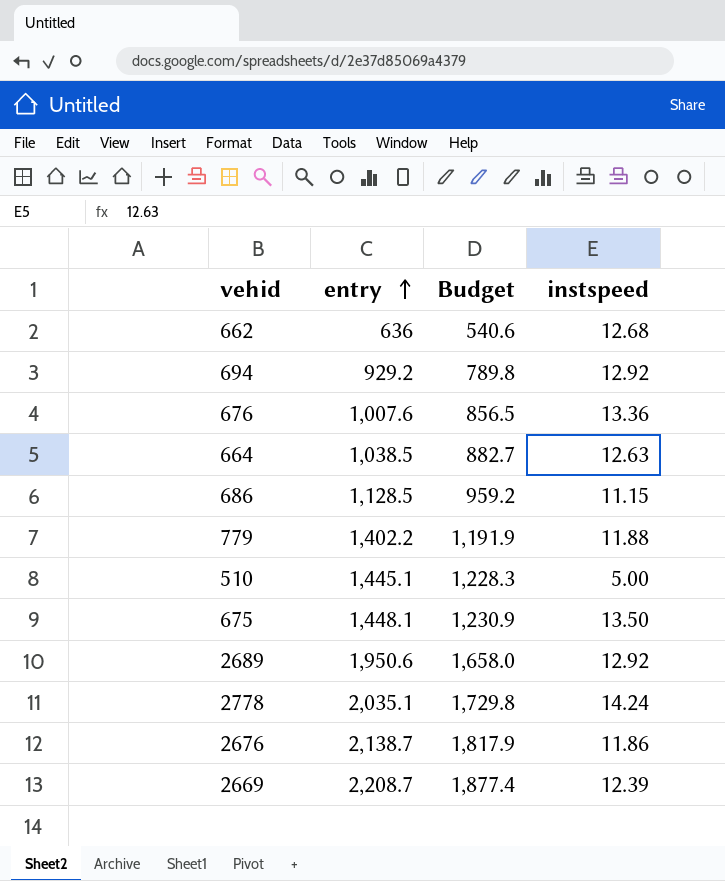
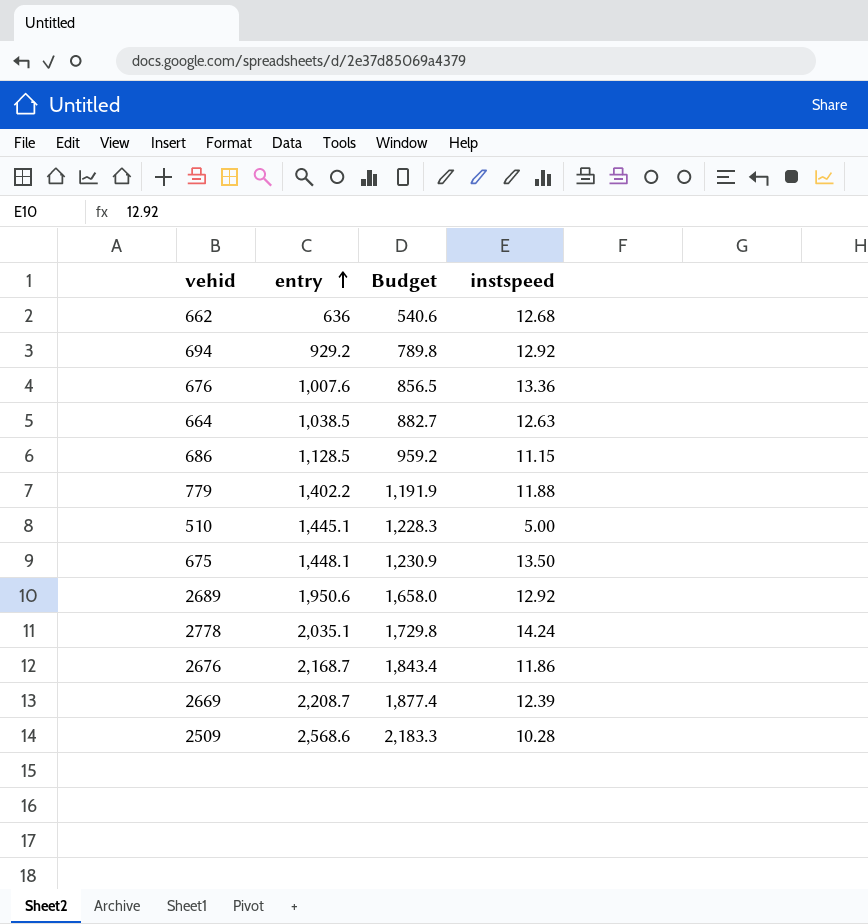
2676 | entry: 2,138.7 -> 2,168.7
2676 | Budget: 1,817.9 -> 1,843.4
row 2509: none -> 2,568.6 | 2,183.3 | 10.28

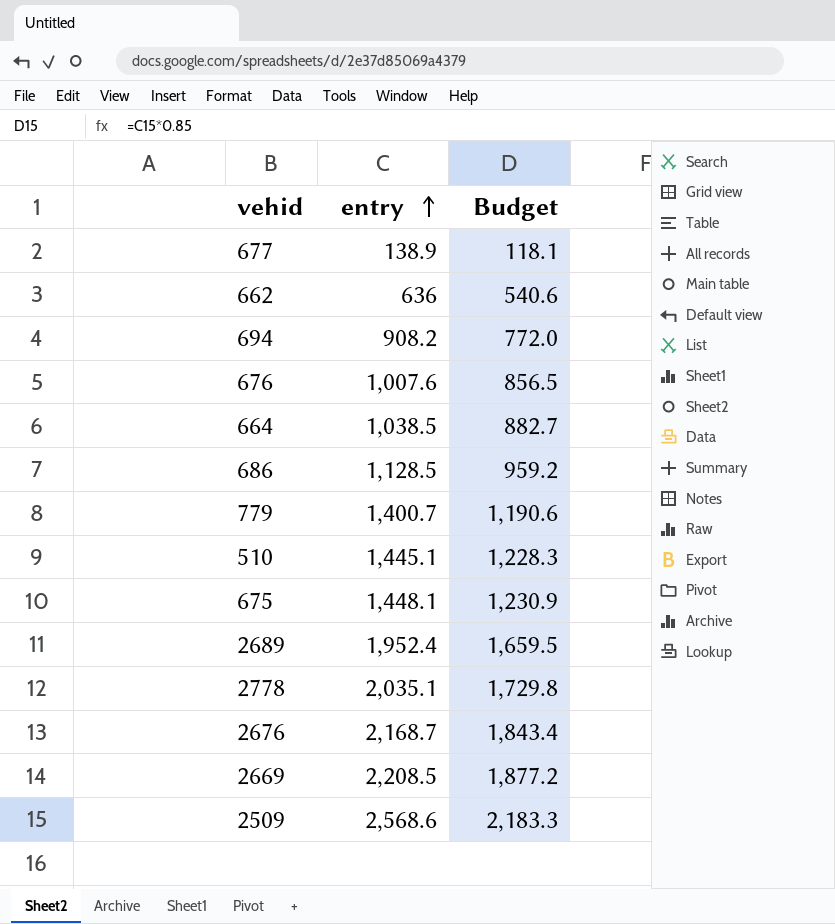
column instspeed | position: 4 -> none
row 677: none -> 138.9 | 118.1
694 | entry: 929.2 -> 908.2
694 | Budget: 789.8 -> 772.0
779 | entry: 1,402.2 -> 1,400.7
779 | Budget: 1,191.9 -> 1,190.6
2689 | entry: 1,950.6 -> 1,952.4
2689 | Budget: 1,658.0 -> 1,659.5
2669 | entry: 2,208.7 -> 2,208.5
2669 | Budget: 1,877.4 -> 1,877.2

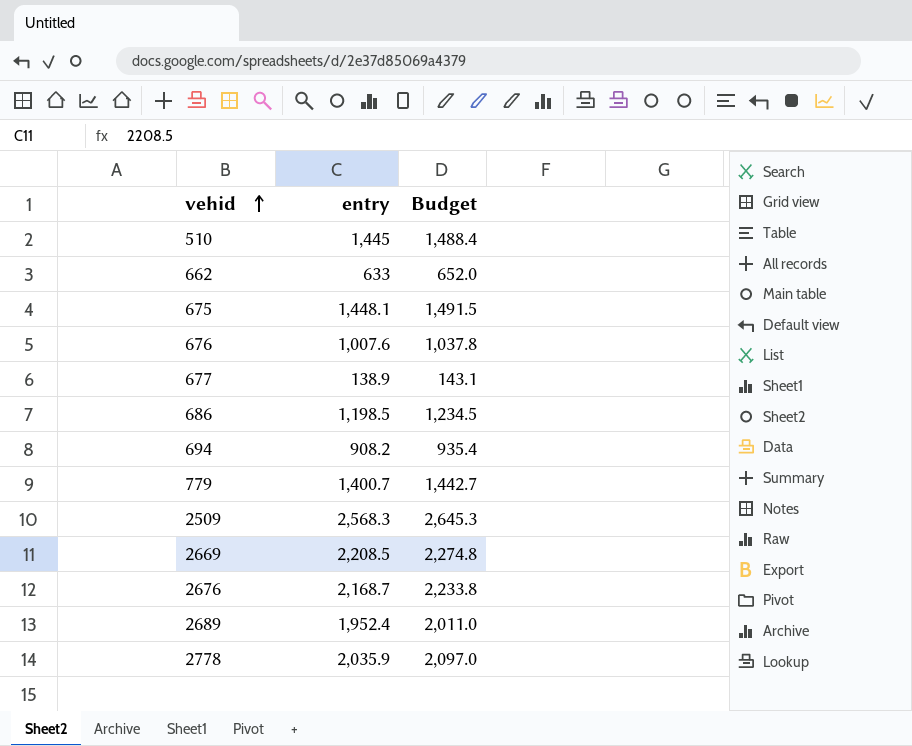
row order: entry ascending -> vehid ascending
column Budget | formula: [entry] * 0.85 -> [entry] * 1.03
row 664: 1,038.5 | 882.7 -> none
510 | entry: 1,445.1 -> 1,445
662 | entry: 636 -> 633
686 | entry: 1,128.5 -> 1,198.5
2509 | entry: 2,568.6 -> 2,568.3
2778 | entry: 2,035.1 -> 2,035.9

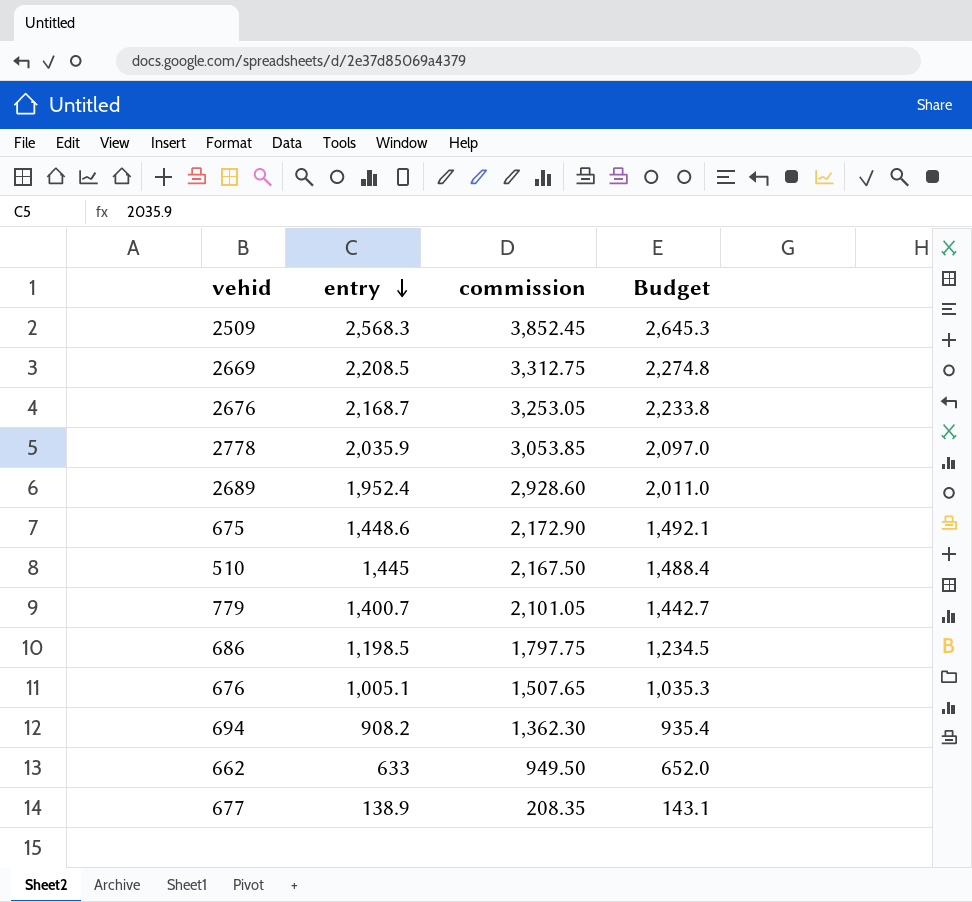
row order: vehid ascending -> entry descending
column commission | formula: none -> [entry] * 1.5
675 | entry: 1,448.1 -> 1,448.6
675 | Budget: 1,491.5 -> 1,492.1
676 | entry: 1,007.6 -> 1,005.1
676 | Budget: 1,037.8 -> 1,035.3

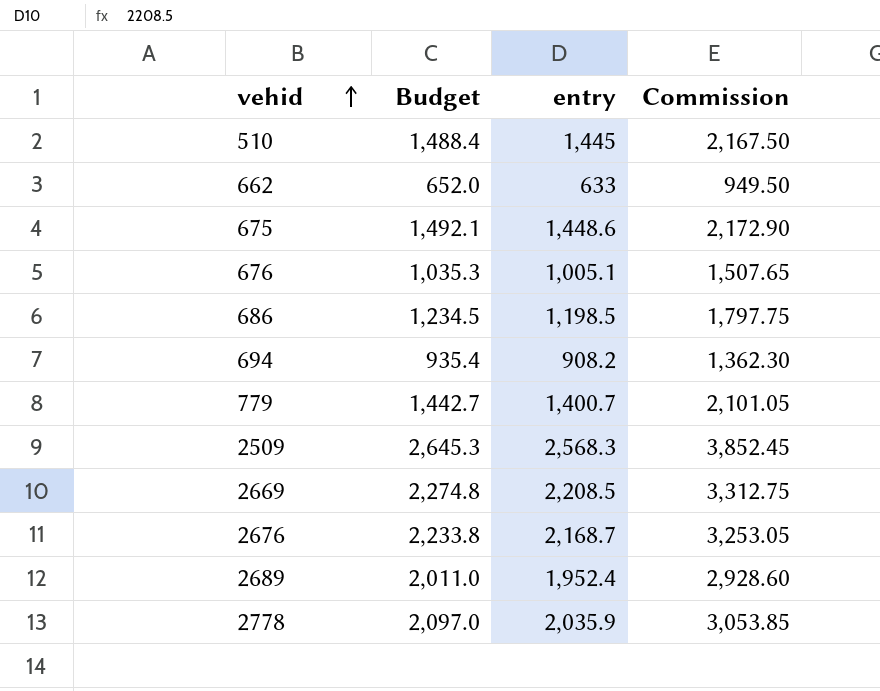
row order: entry descending -> vehid ascending
column Budget | position: 4 -> 2
column name: commission -> Commission
row 677: 138.9 | 208.35 | 143.1 -> none

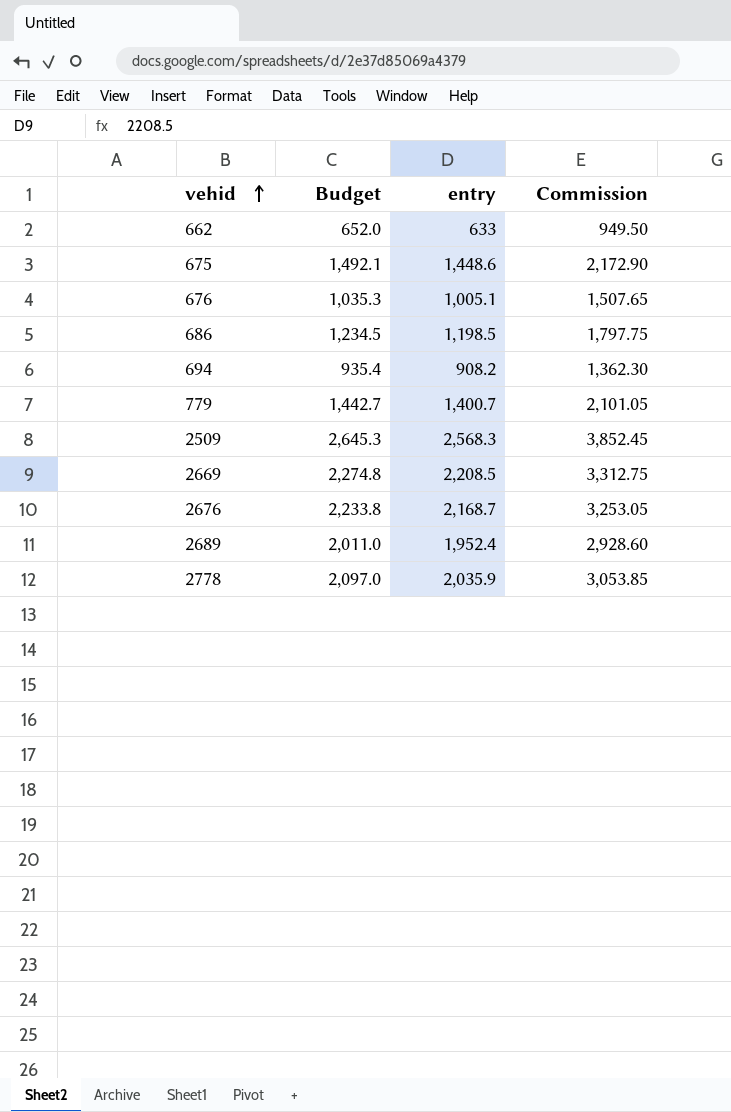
row 510: 1,488.4 | 1,445 | 2,167.50 -> none

